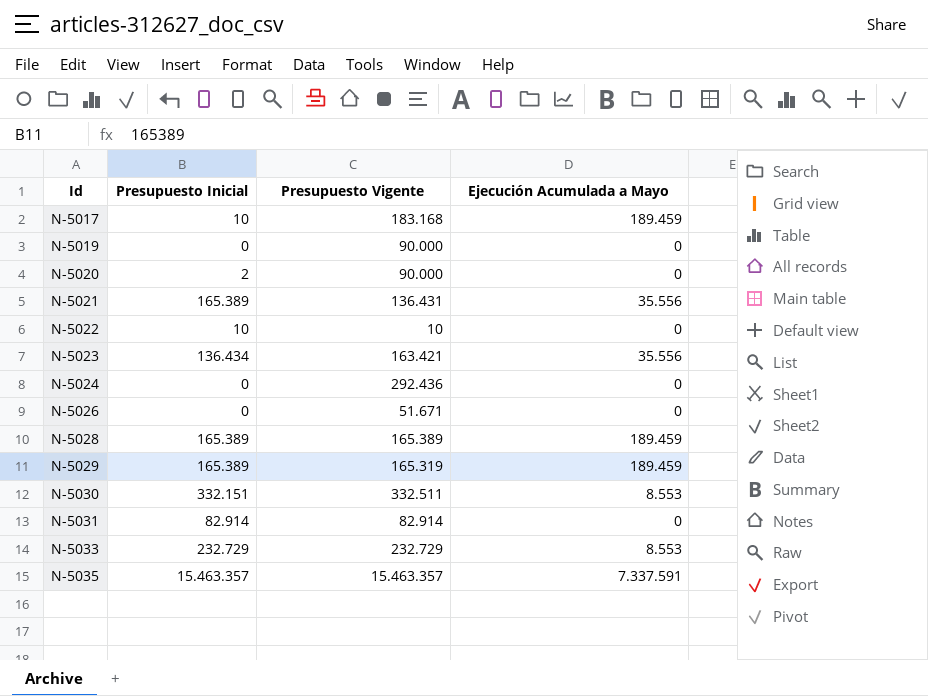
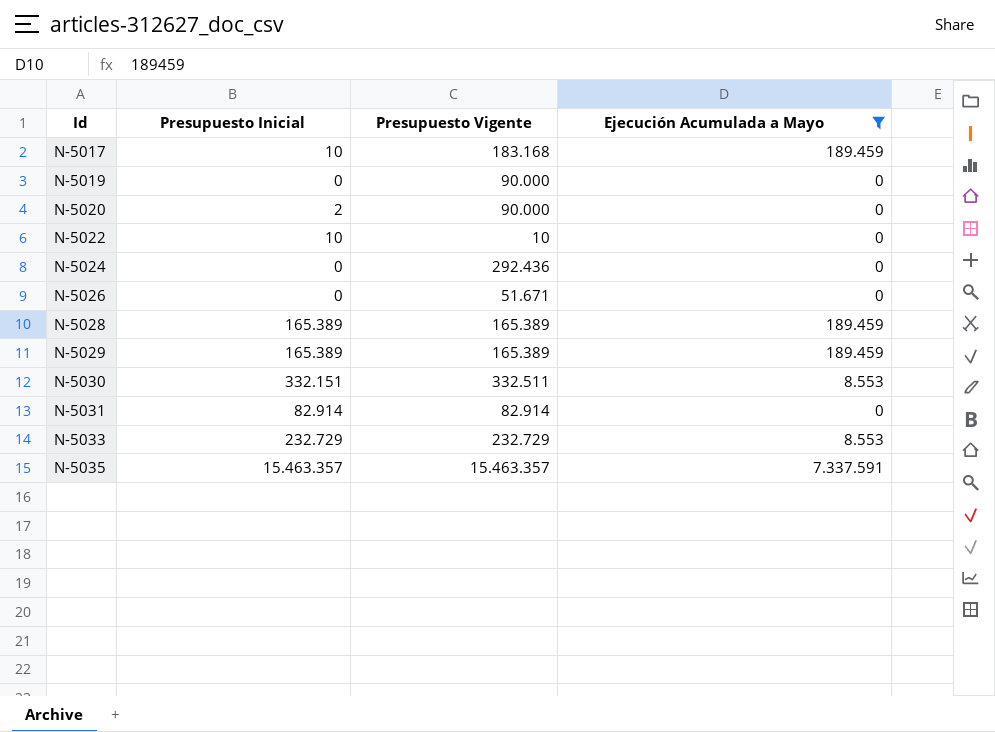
filter: none -> Ejecución Acumulada a Mayo != 35.556
N-5029 | Presupuesto Vigente: 165.319 -> 165.389

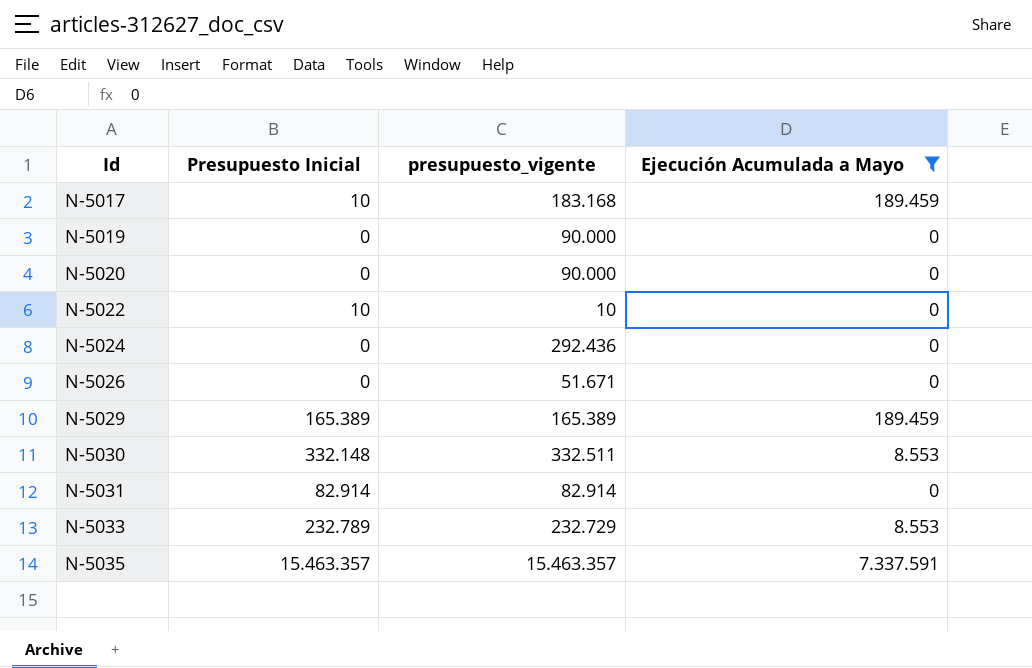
column name: Presupuesto Vigente -> presupuesto_vigente
row N-5028: 165.389 | 165.389 | 189.459 -> none
N-5020 | Presupuesto Inicial: 2 -> 0
N-5030 | Presupuesto Inicial: 332.151 -> 332.148
N-5033 | Presupuesto Inicial: 232.729 -> 232.789

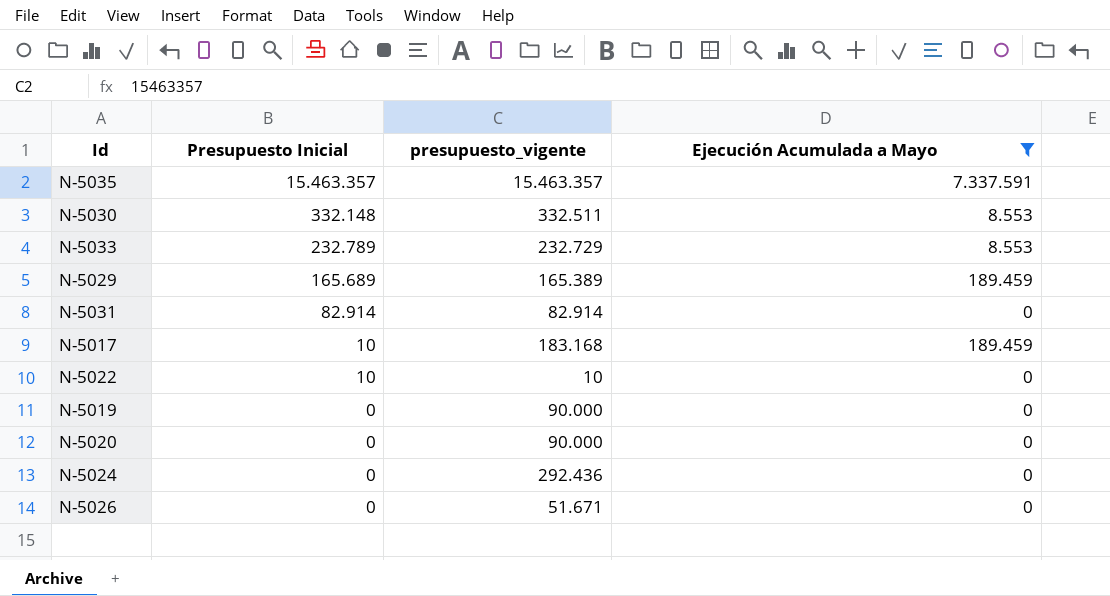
row order: Id ascending -> Presupuesto Inicial descending
N-5029 | Presupuesto Inicial: 165.389 -> 165.689

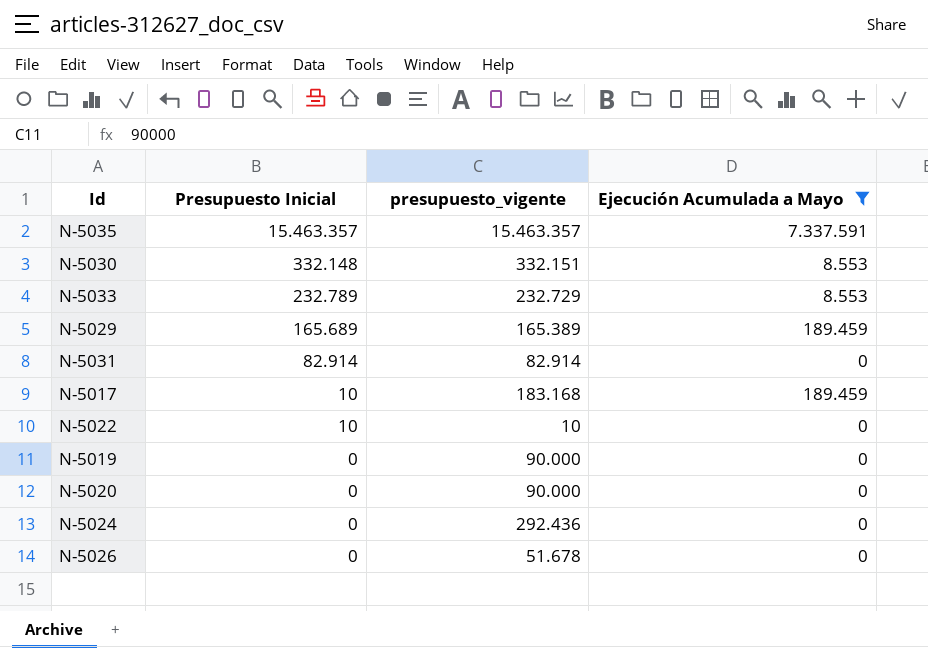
N-5030 | presupuesto_vigente: 332.511 -> 332.151
N-5026 | presupuesto_vigente: 51.671 -> 51.678

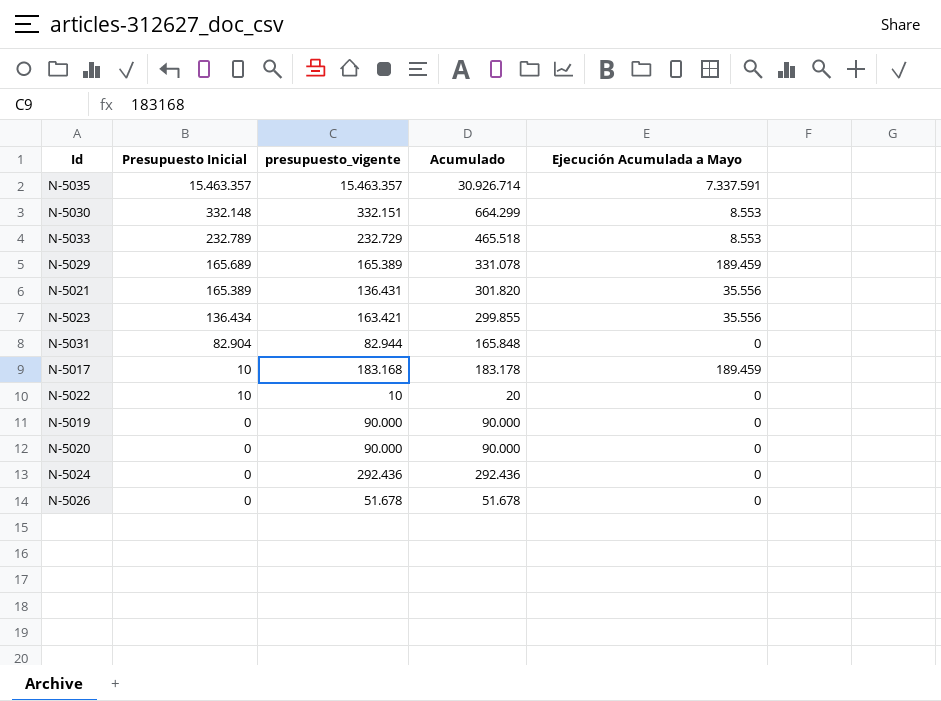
filter: Ejecución Acumulada a Mayo != 35.556 -> none
column Acumulado | formula: none -> [Presupuesto Inicial] + [presupuesto_vigente]
N-5031 | Presupuesto Inicial: 82.914 -> 82.904
N-5031 | presupuesto_vigente: 82.914 -> 82.944

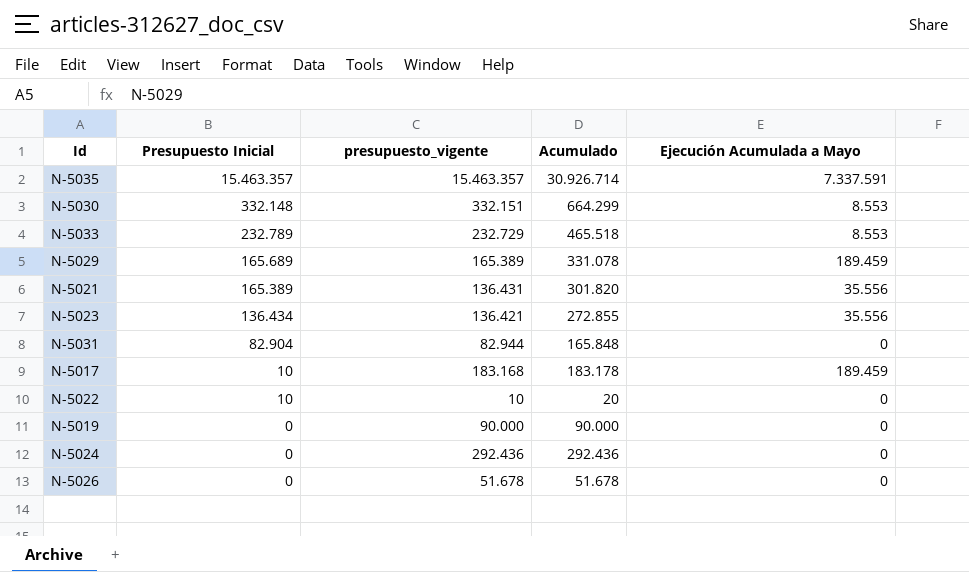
row N-5020: 0 | 90.000 | 90.000 | 0 -> none
N-5023 | presupuesto_vigente: 163.421 -> 136.421
N-5023 | Acumulado: 299.855 -> 272.855

